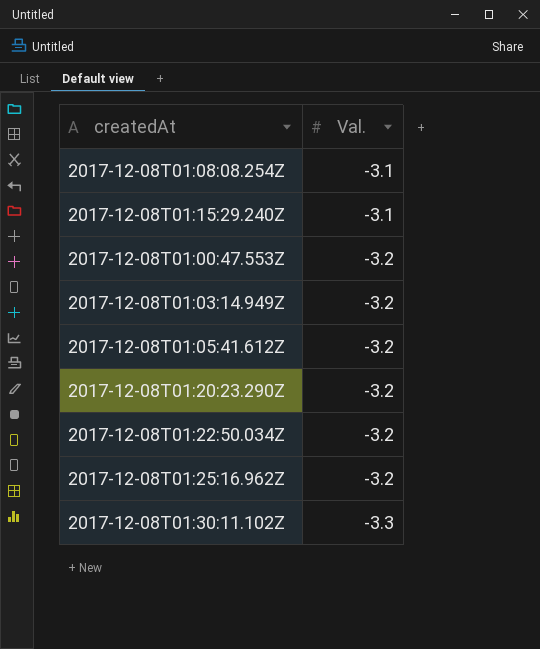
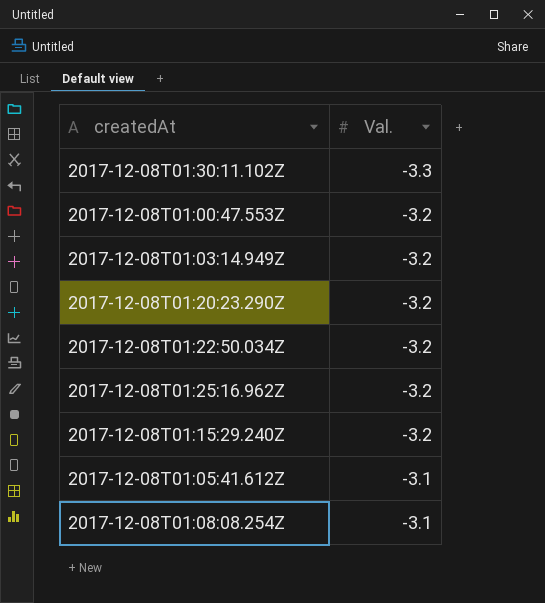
row order: Val. descending -> Val. ascending
2017-12-08T01:15:29.240Z | Val.: -3.1 -> -3.2
2017-12-08T01:05:41.612Z | Val.: -3.2 -> -3.1

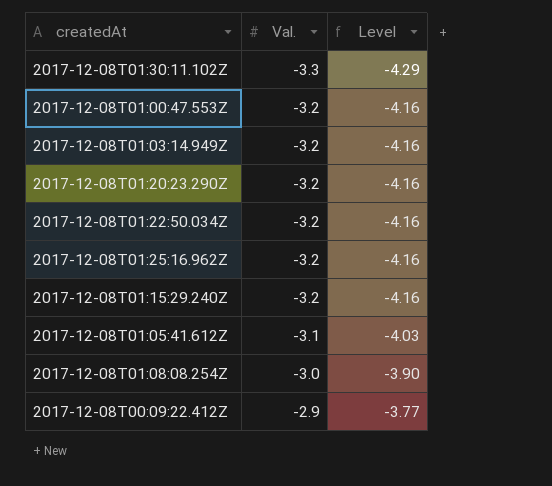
column Level | formula: none -> [Val.] * 1.3
2017-12-08T01:08:08.254Z | Val.: -3.1 -> -3.0
row 2017-12-08T00:09:22.412Z: none -> -2.9 | -3.77

